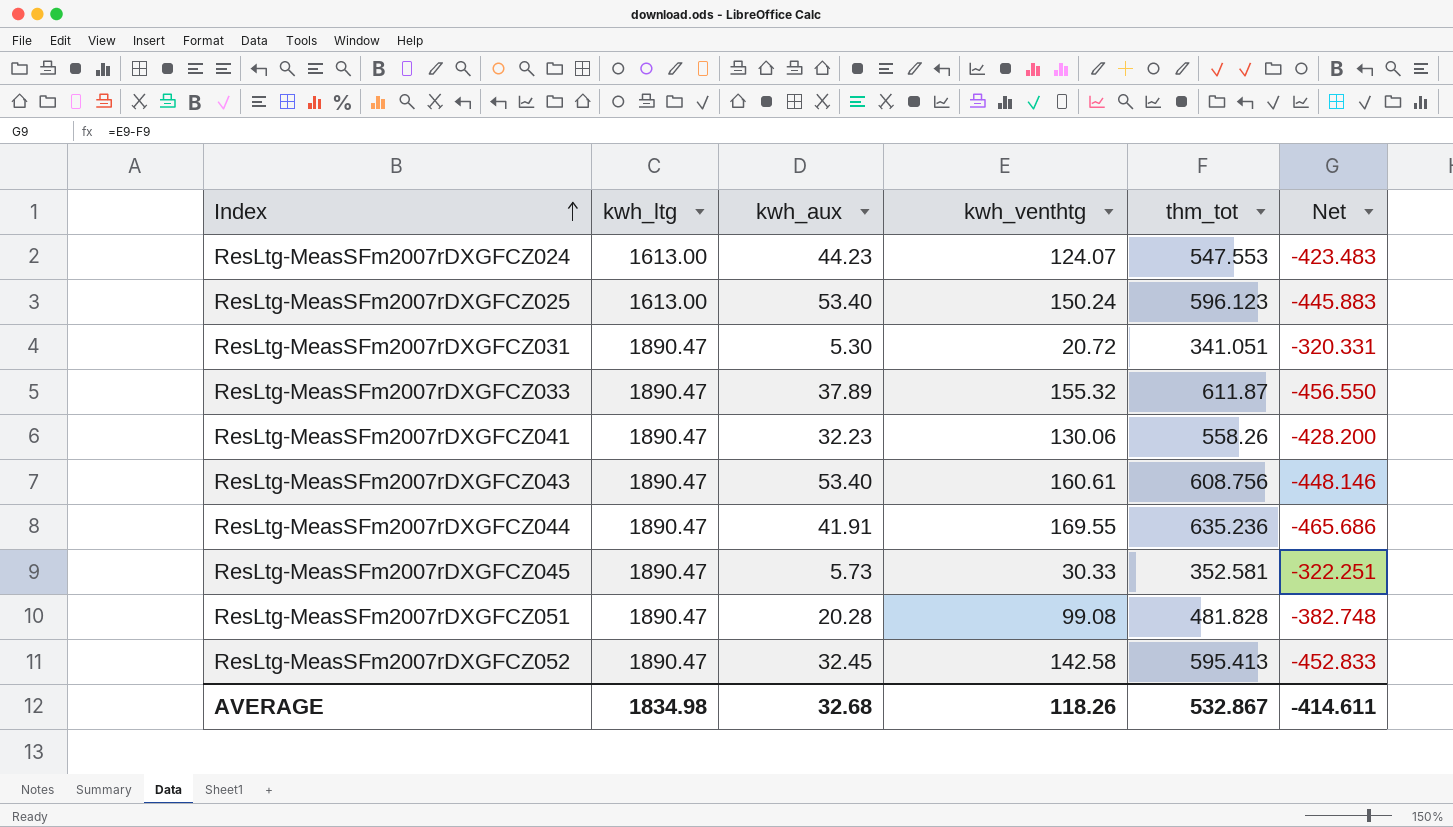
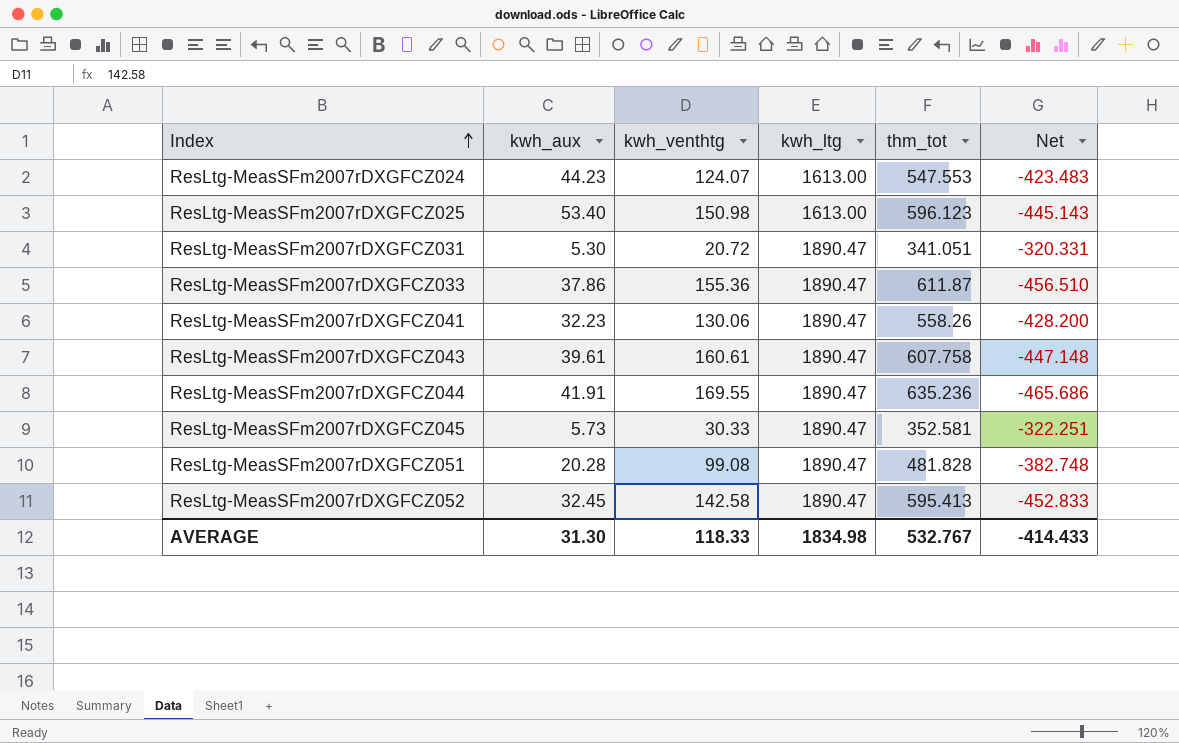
column kwh_ltg | position: 2 -> 4
ResLtg-MeasSFm2007rDXGFCZ025 | kwh_venthtg: 150.24 -> 150.98
ResLtg-MeasSFm2007rDXGFCZ025 | Net: -445.883 -> -445.143
ResLtg-MeasSFm2007rDXGFCZ033 | kwh_aux: 37.89 -> 37.86
ResLtg-MeasSFm2007rDXGFCZ033 | kwh_venthtg: 155.32 -> 155.36
ResLtg-MeasSFm2007rDXGFCZ033 | Net: -456.550 -> -456.510
ResLtg-MeasSFm2007rDXGFCZ043 | kwh_aux: 53.40 -> 39.61
ResLtg-MeasSFm2007rDXGFCZ043 | thm_tot: 608.756 -> 607.758
ResLtg-MeasSFm2007rDXGFCZ043 | Net: -448.146 -> -447.148
AVERAGE | kwh_aux: 32.68 -> 31.30
AVERAGE | kwh_venthtg: 118.26 -> 118.33
AVERAGE | thm_tot: 532.867 -> 532.767
AVERAGE | Net: -414.611 -> -414.433

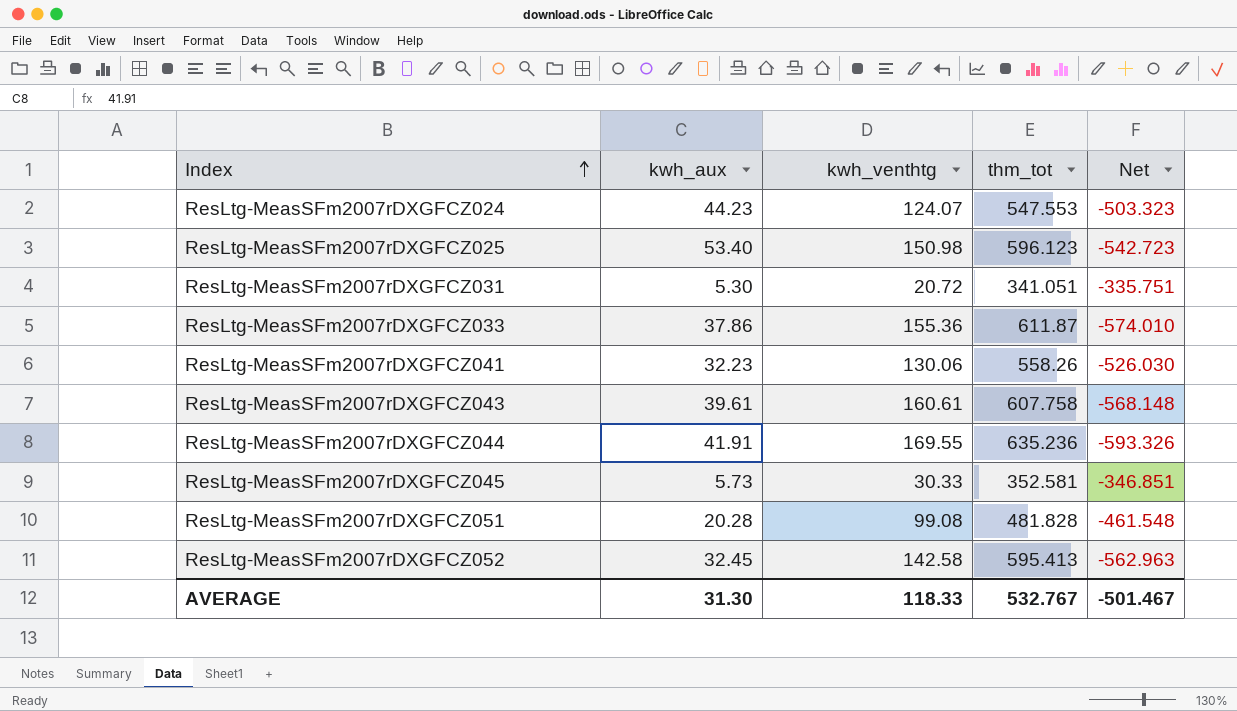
column kwh_ltg | position: 4 -> none
column Net | formula: [kwh_venthtg] - [thm_tot] -> [kwh_aux] - [thm_tot]
AVERAGE | Net: -414.433 -> -501.467

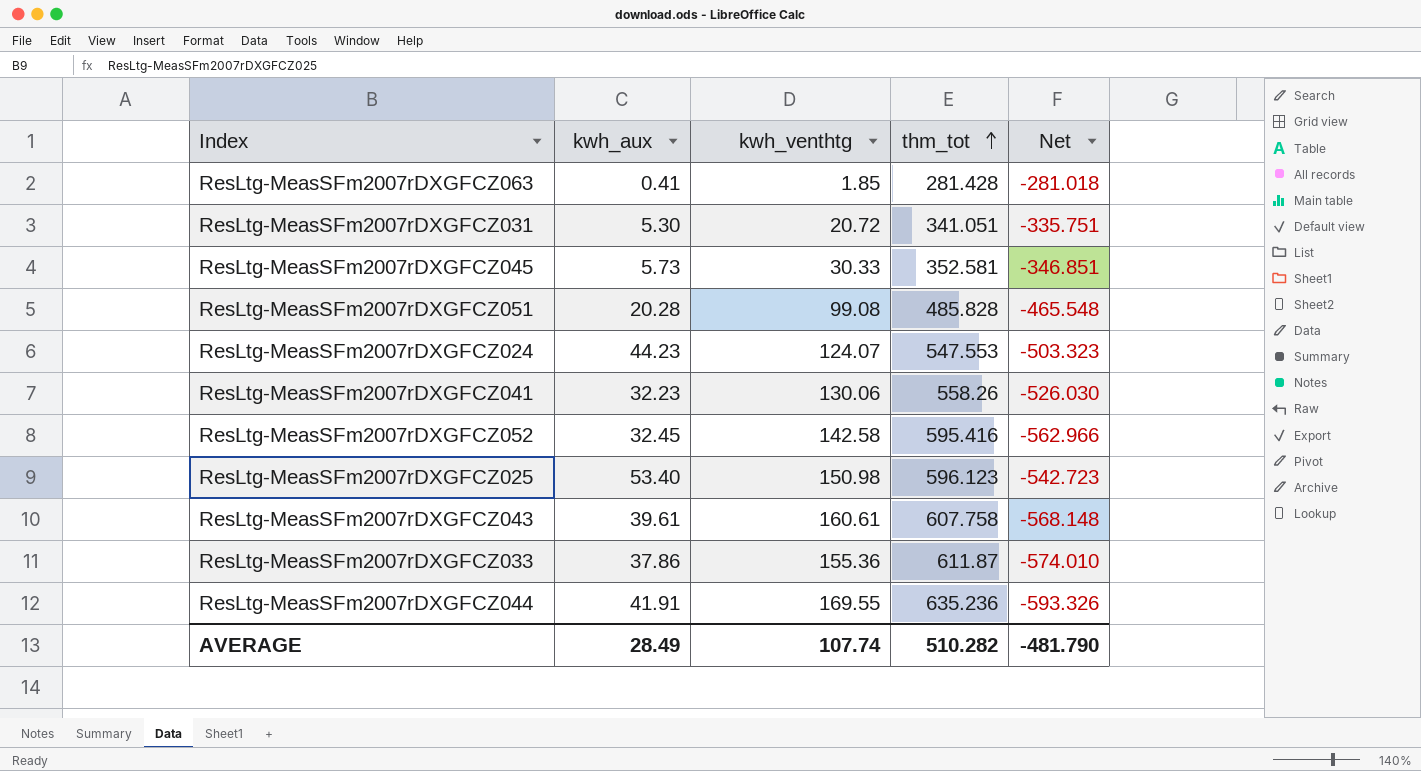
row order: Index ascending -> thm_tot ascending
row ResLtg-MeasSFm2007rDXGFCZ063: none -> 0.41 | 1.85 | 281.428 | -281.018
ResLtg-MeasSFm2007rDXGFCZ051 | thm_tot: 481.828 -> 485.828
ResLtg-MeasSFm2007rDXGFCZ051 | Net: -461.548 -> -465.548
ResLtg-MeasSFm2007rDXGFCZ052 | thm_tot: 595.413 -> 595.416
ResLtg-MeasSFm2007rDXGFCZ052 | Net: -562.963 -> -562.966
AVERAGE | kwh_aux: 31.30 -> 28.49
AVERAGE | kwh_venthtg: 118.33 -> 107.74
AVERAGE | thm_tot: 532.767 -> 510.282
AVERAGE | Net: -501.467 -> -481.790

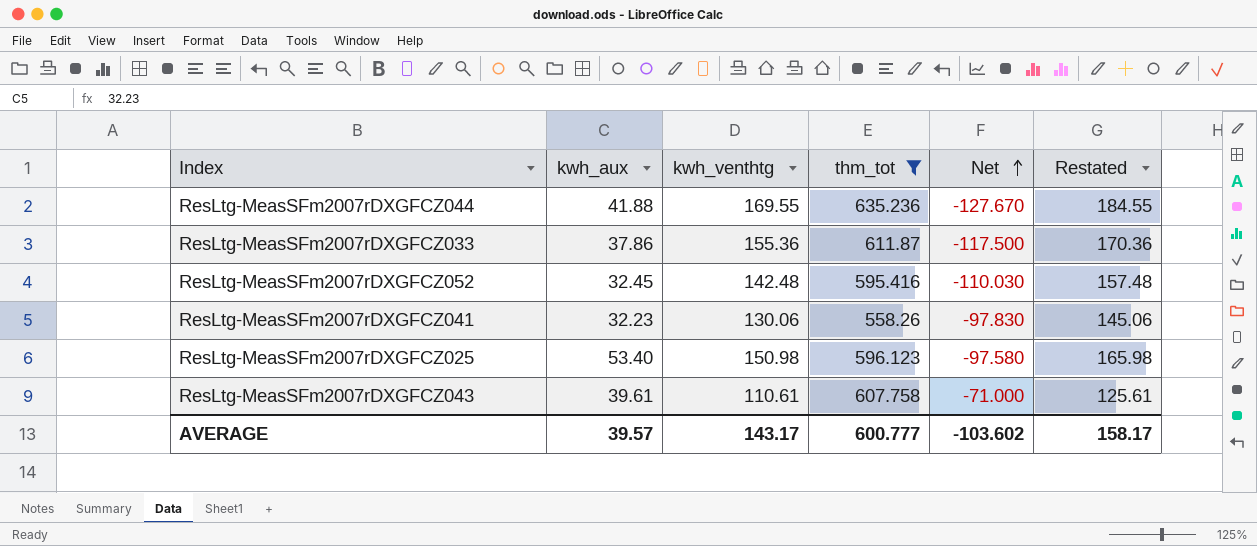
filter: none -> thm_tot >= 558.26
row order: thm_tot ascending -> Net ascending
column Net | formula: [kwh_aux] - [thm_tot] -> [kwh_aux] - [kwh_venthtg]
column Restated | formula: none -> [kwh_venthtg] + 15
ResLtg-MeasSFm2007rDXGFCZ044 | kwh_aux: 41.91 -> 41.88
ResLtg-MeasSFm2007rDXGFCZ052 | kwh_venthtg: 142.58 -> 142.48
ResLtg-MeasSFm2007rDXGFCZ043 | kwh_venthtg: 160.61 -> 110.61
AVERAGE | kwh_aux: 28.49 -> 39.57
AVERAGE | kwh_venthtg: 107.74 -> 143.17
AVERAGE | thm_tot: 510.282 -> 600.777
AVERAGE | Net: -481.790 -> -103.602

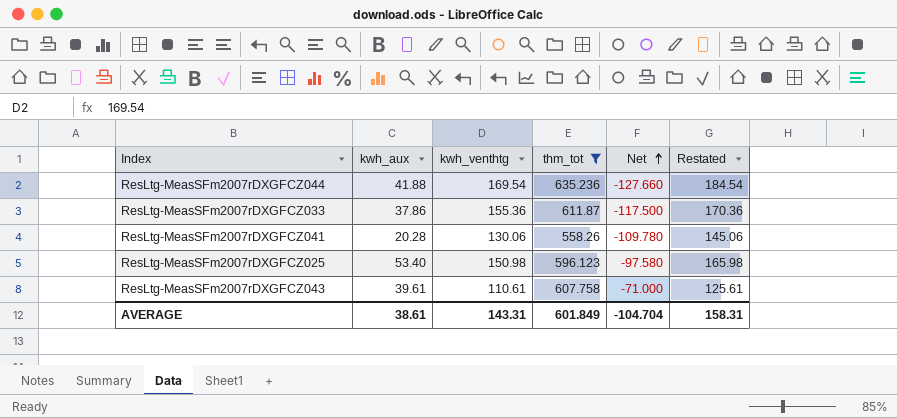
row ResLtg-MeasSFm2007rDXGFCZ052: 32.45 | 142.48 | 595.416 | -110.030 | 157.48 -> none
ResLtg-MeasSFm2007rDXGFCZ044 | kwh_venthtg: 169.55 -> 169.54
ResLtg-MeasSFm2007rDXGFCZ044 | Net: -127.670 -> -127.660
ResLtg-MeasSFm2007rDXGFCZ044 | Restated: 184.55 -> 184.54
ResLtg-MeasSFm2007rDXGFCZ041 | kwh_aux: 32.23 -> 20.28
ResLtg-MeasSFm2007rDXGFCZ041 | Net: -97.830 -> -109.780
AVERAGE | kwh_aux: 39.57 -> 38.61
AVERAGE | kwh_venthtg: 143.17 -> 143.31
AVERAGE | thm_tot: 600.777 -> 601.849
AVERAGE | Net: -103.602 -> -104.704
AVERAGE | Restated: 158.17 -> 158.31

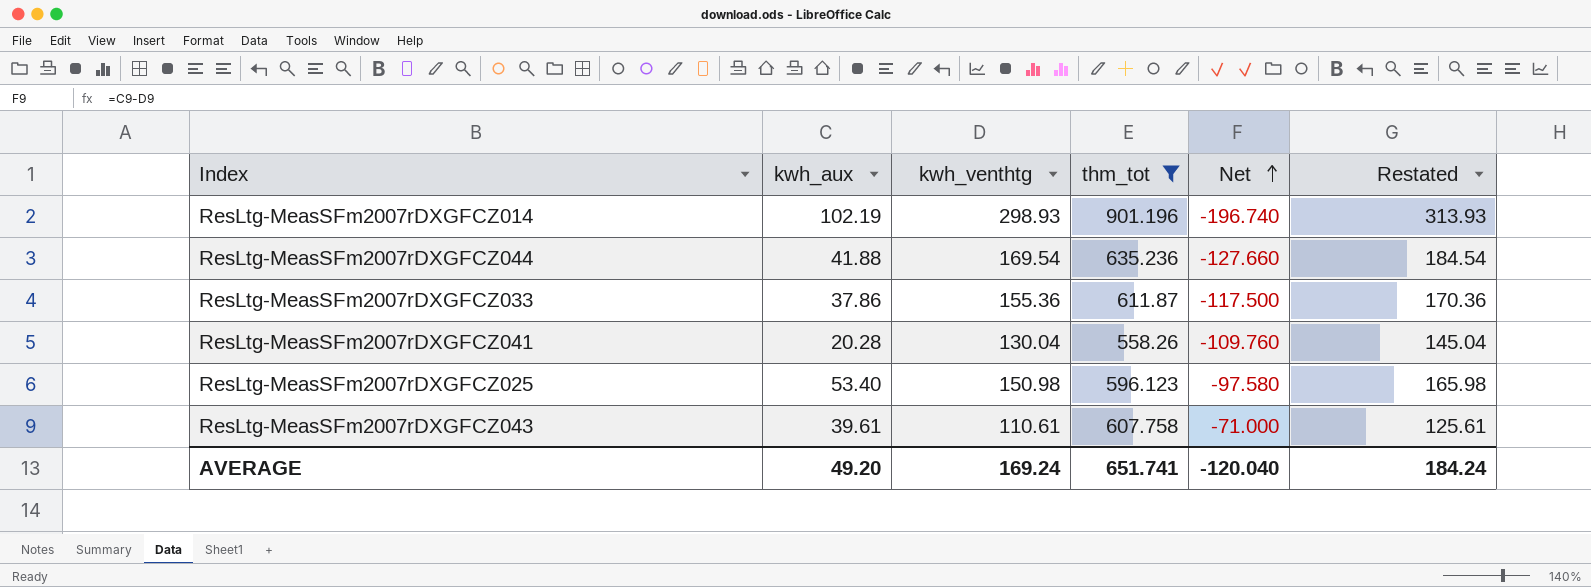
row ResLtg-MeasSFm2007rDXGFCZ014: none -> 102.19 | 298.93 | 901.196 | -196.740 | 313.93
ResLtg-MeasSFm2007rDXGFCZ041 | kwh_venthtg: 130.06 -> 130.04
ResLtg-MeasSFm2007rDXGFCZ041 | Net: -109.780 -> -109.760
ResLtg-MeasSFm2007rDXGFCZ041 | Restated: 145.06 -> 145.04
AVERAGE | kwh_aux: 38.61 -> 49.20
AVERAGE | kwh_venthtg: 143.31 -> 169.24
AVERAGE | thm_tot: 601.849 -> 651.741
AVERAGE | Net: -104.704 -> -120.040
AVERAGE | Restated: 158.31 -> 184.24

